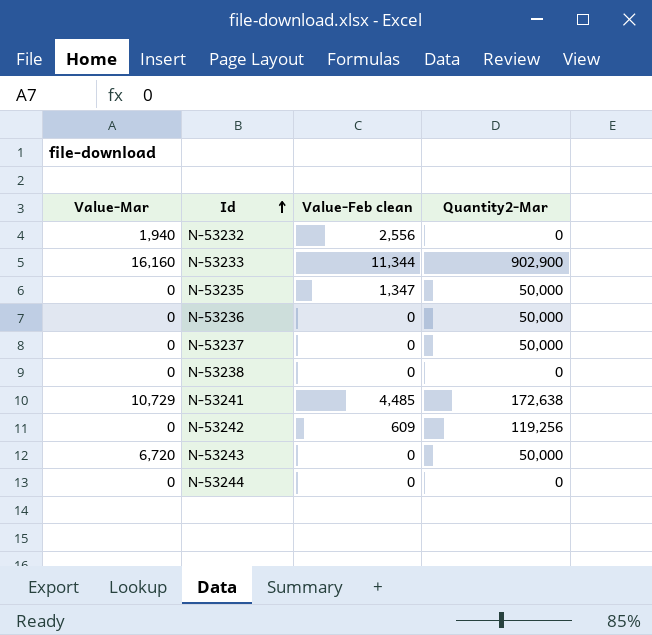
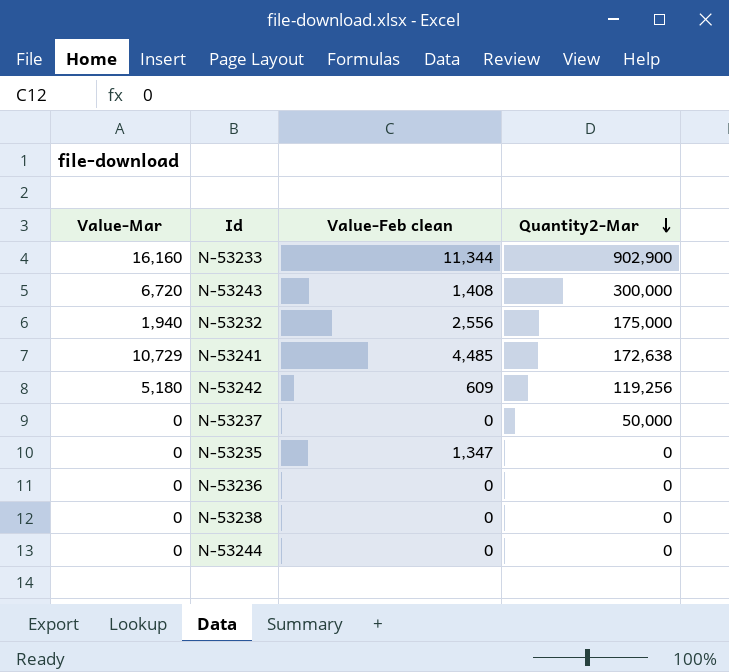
row order: Id ascending -> Quantity2-Mar descending
N-53243 | Value-Feb clean: 0 -> 1,408
N-53243 | Quantity2-Mar: 50,000 -> 300,000
N-53232 | Quantity2-Mar: 0 -> 175,000
N-53242 | Value-Mar: 0 -> 5,180
N-53235 | Quantity2-Mar: 50,000 -> 0
N-53236 | Quantity2-Mar: 50,000 -> 0

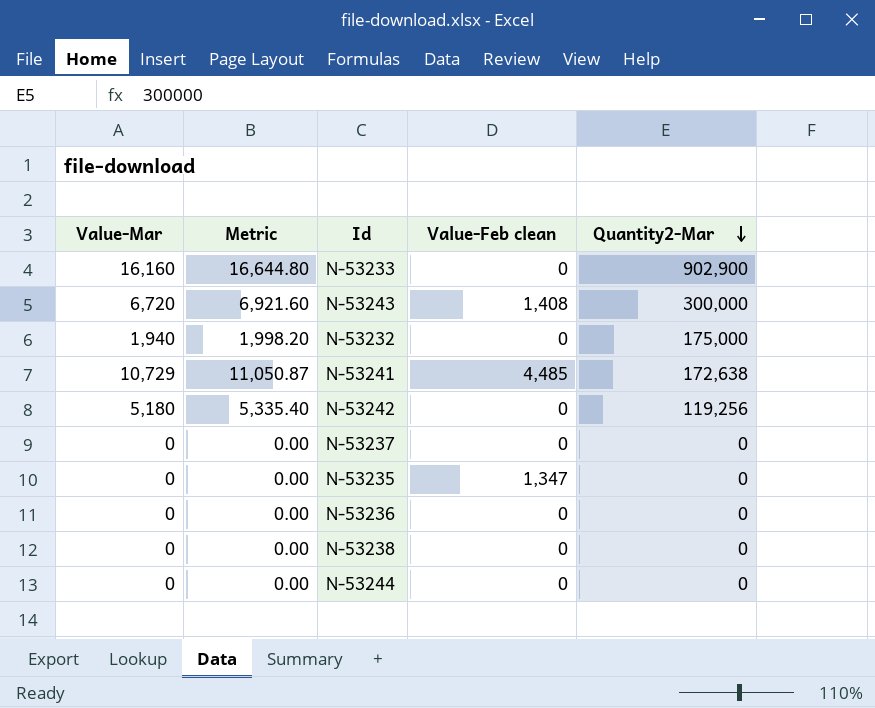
column Metric | formula: none -> [Value-Mar] * 1.03
N-53233 | Value-Feb clean: 11,344 -> 0
N-53232 | Value-Feb clean: 2,556 -> 0
N-53242 | Value-Feb clean: 609 -> 0
N-53237 | Quantity2-Mar: 50,000 -> 0

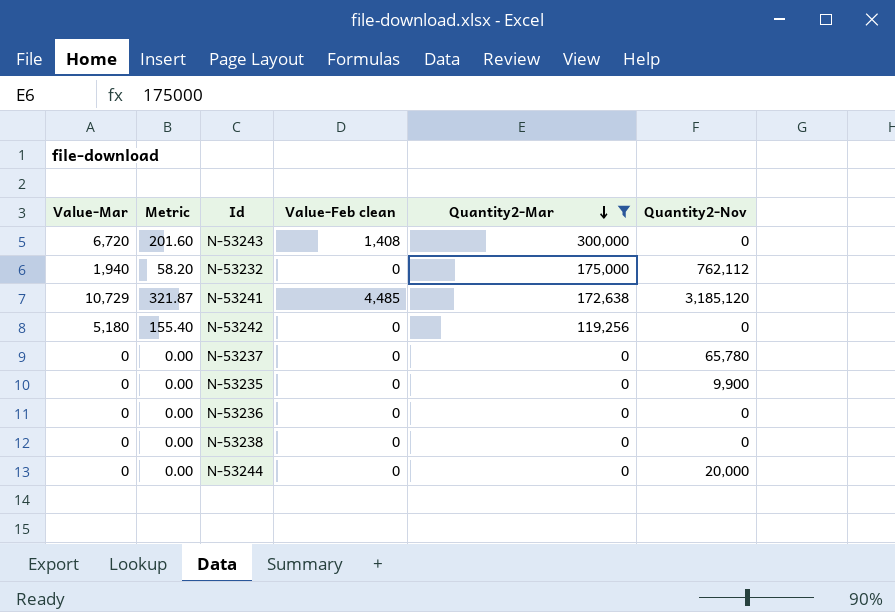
filter: none -> Quantity2-Mar != 902,900
column Metric | formula: [Value-Mar] * 1.03 -> [Value-Mar] * 0.03
column Quantity2-Nov | position: none -> 6
N-53235 | Value-Feb clean: 1,347 -> 0

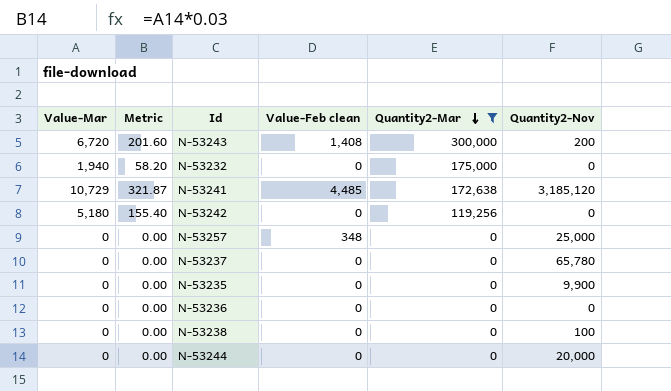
N-53243 | Quantity2-Nov: 0 -> 200
N-53232 | Quantity2-Nov: 762,112 -> 0
row N-53257: none -> 0 | 0.00 | 348 | 0 | 25,000
N-53238 | Quantity2-Nov: 0 -> 100

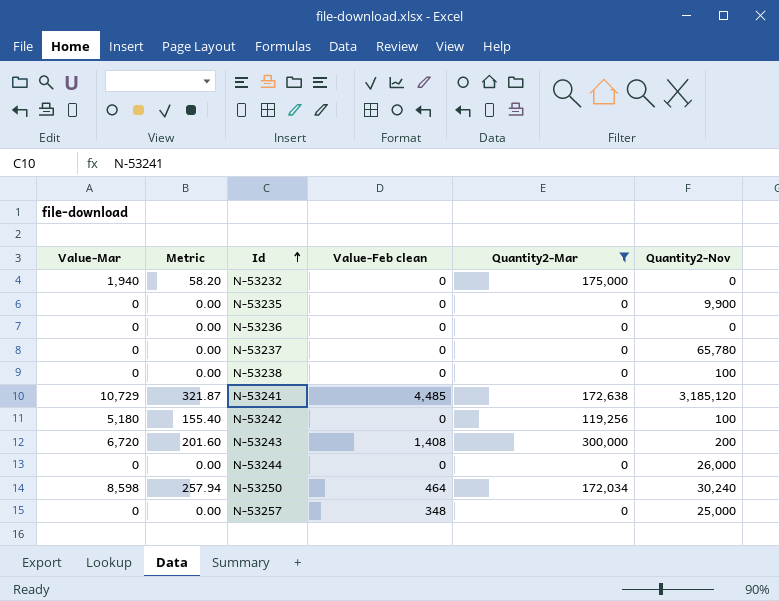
row order: Quantity2-Mar descending -> Id ascending
N-53242 | Quantity2-Nov: 0 -> 100
N-53244 | Quantity2-Nov: 20,000 -> 26,000
row N-53250: none -> 8,598 | 257.94 | 464 | 172,034 | 30,240

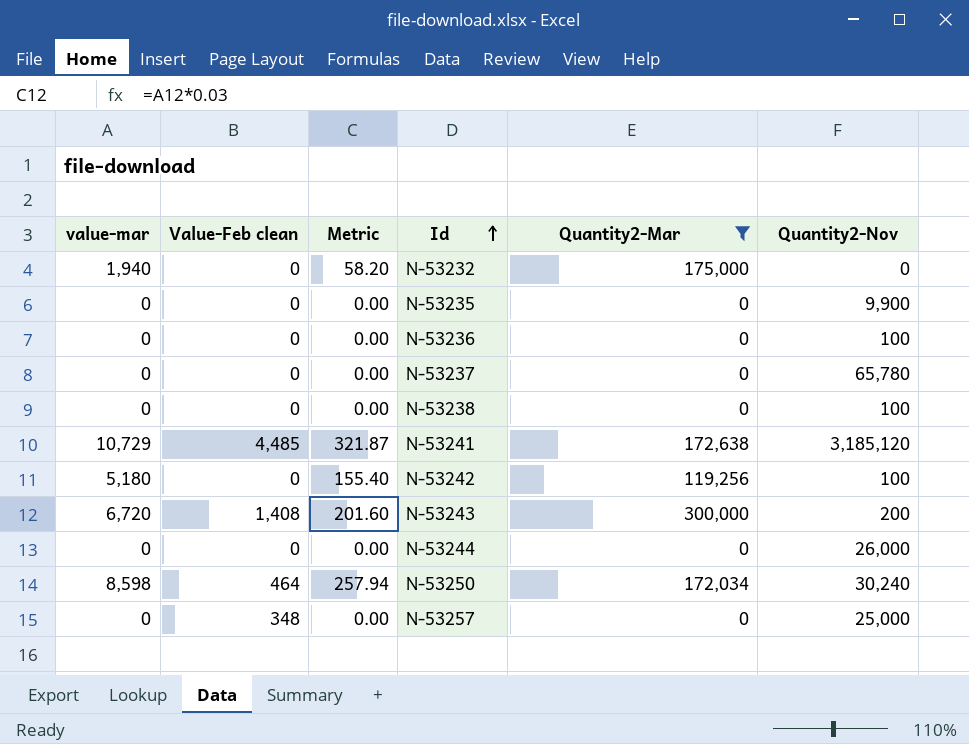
column name: Value-Mar -> value-mar
column Value-Feb clean | position: 4 -> 2
N-53236 | Quantity2-Nov: 0 -> 100

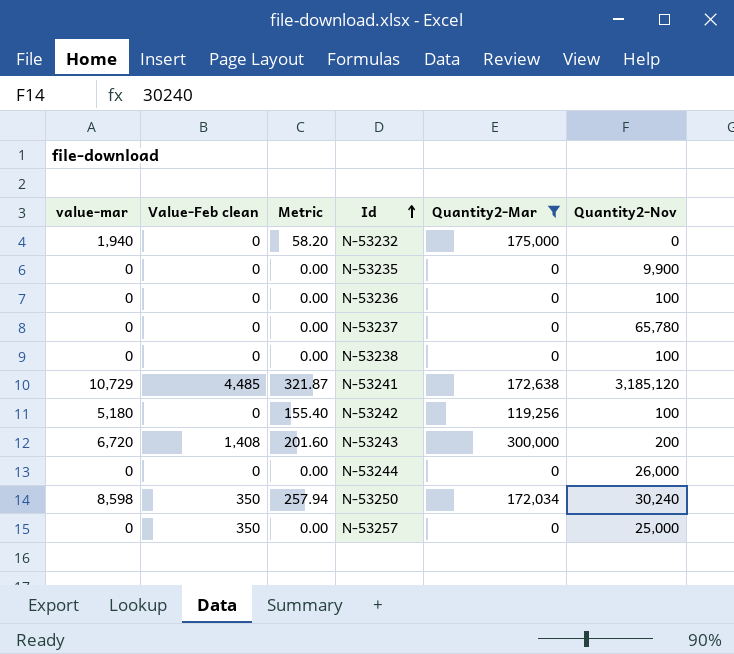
N-53250 | Value-Feb clean: 464 -> 350
N-53257 | Value-Feb clean: 348 -> 350

